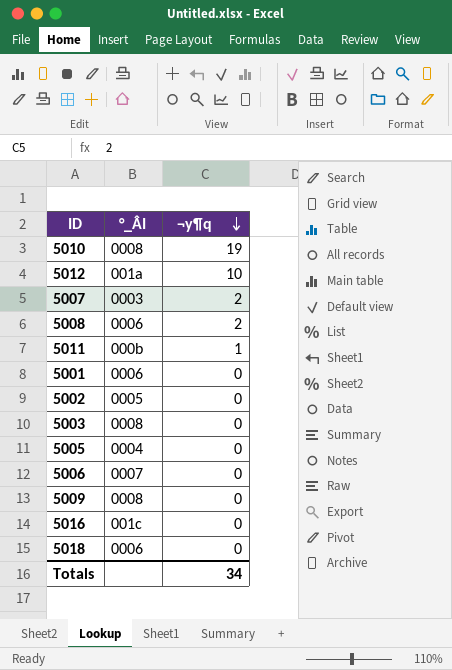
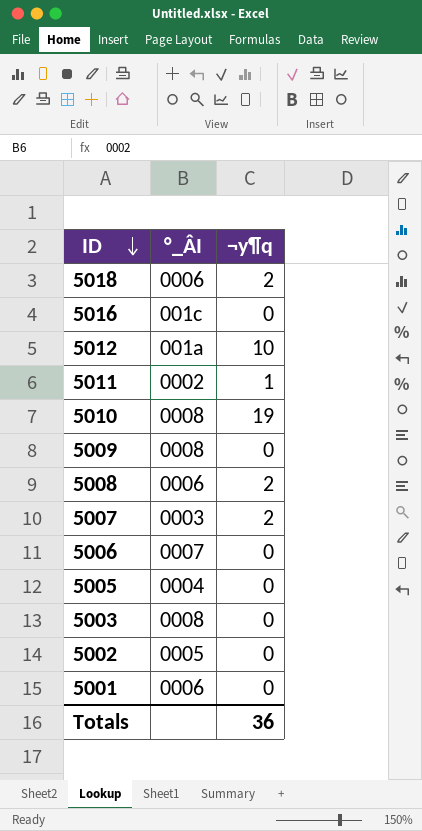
row order: ¬y¶q descending -> ID descending
5018 | ¬y¶q: 0 -> 2
5011 | °_ÂI: 000b -> 0002
Totals | ¬y¶q: 34 -> 36

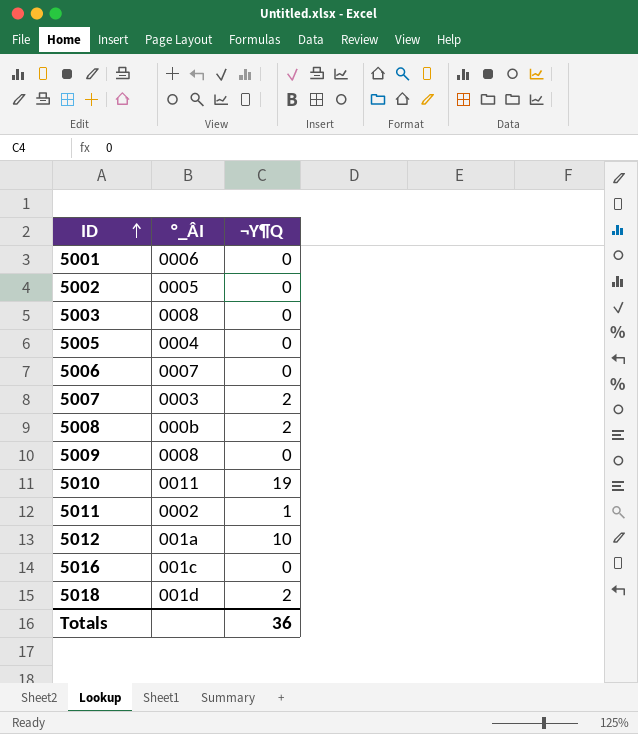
row order: ID descending -> ID ascending
column name: ¬y¶q -> ¬Y¶Q
5008 | °_ÂI: 0006 -> 000b
5010 | °_ÂI: 0008 -> 0011
5018 | °_ÂI: 0006 -> 001d

